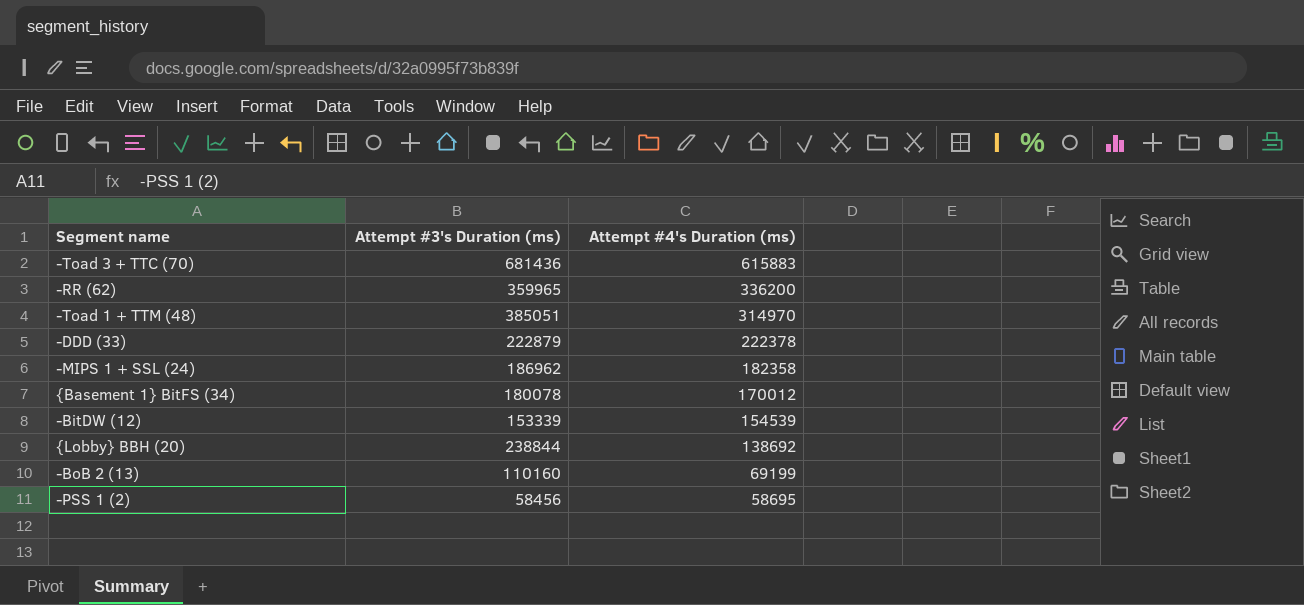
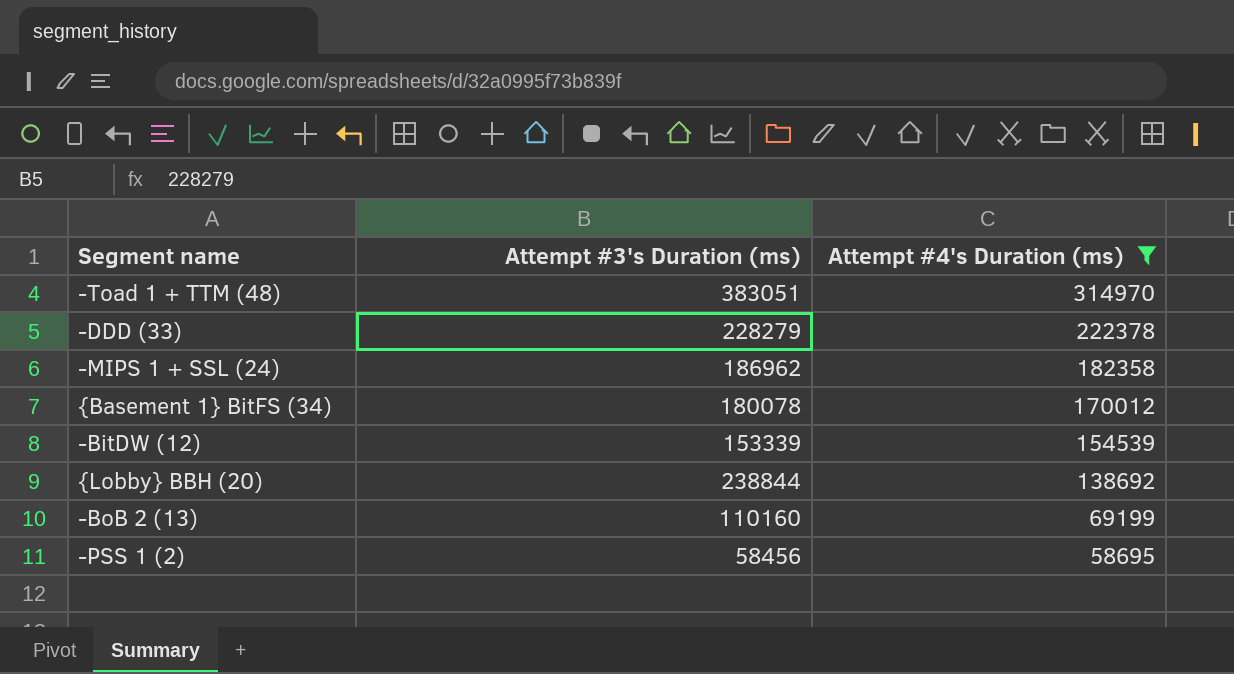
filter: none -> Attempt #4's Duration (ms) <= 314970
-Toad 1 + TTM (48) | Attempt #3's Duration (ms): 385051 -> 383051
-DDD (33) | Attempt #3's Duration (ms): 222879 -> 228279

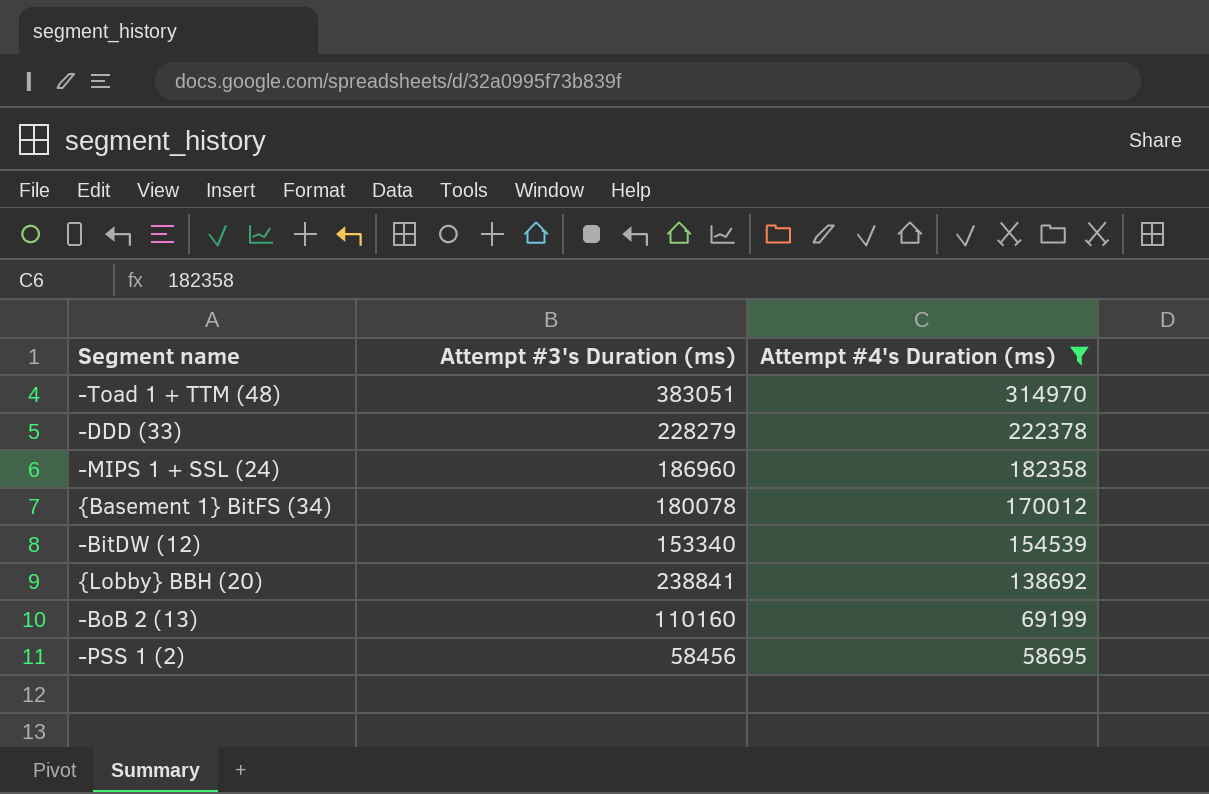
-MIPS 1 + SSL (24) | Attempt #3's Duration (ms): 186962 -> 186960
-BitDW (12) | Attempt #3's Duration (ms): 153339 -> 153340
{Lobby} BBH (20) | Attempt #3's Duration (ms): 238844 -> 238841

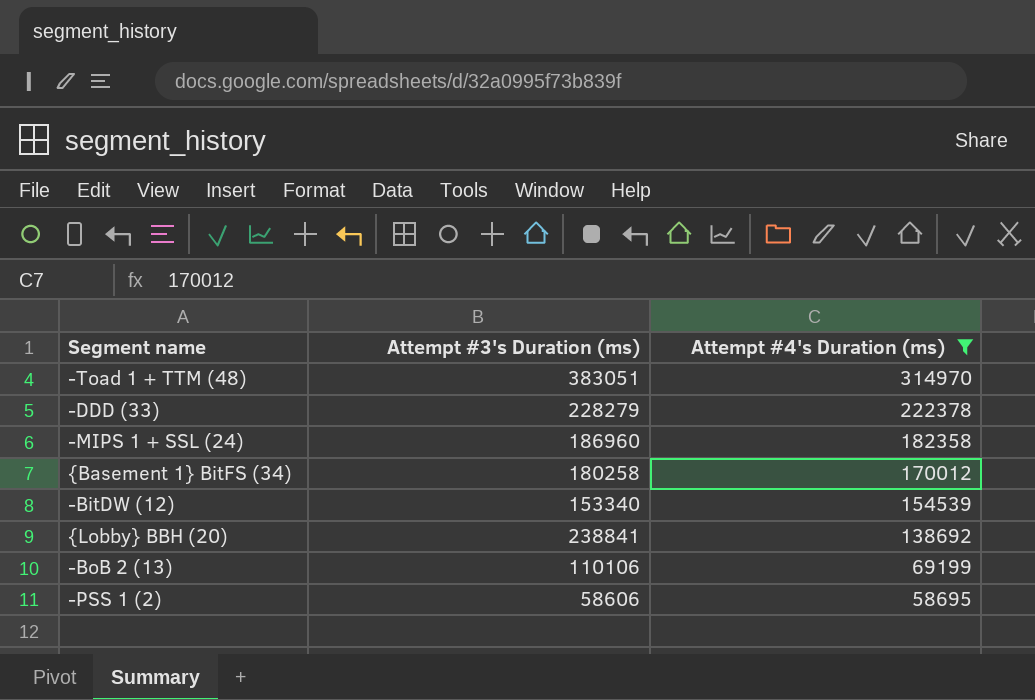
{Basement 1} BitFS (34) | Attempt #3's Duration (ms): 180078 -> 180258
-BoB 2 (13) | Attempt #3's Duration (ms): 110160 -> 110106
-PSS 1 (2) | Attempt #3's Duration (ms): 58456 -> 58606

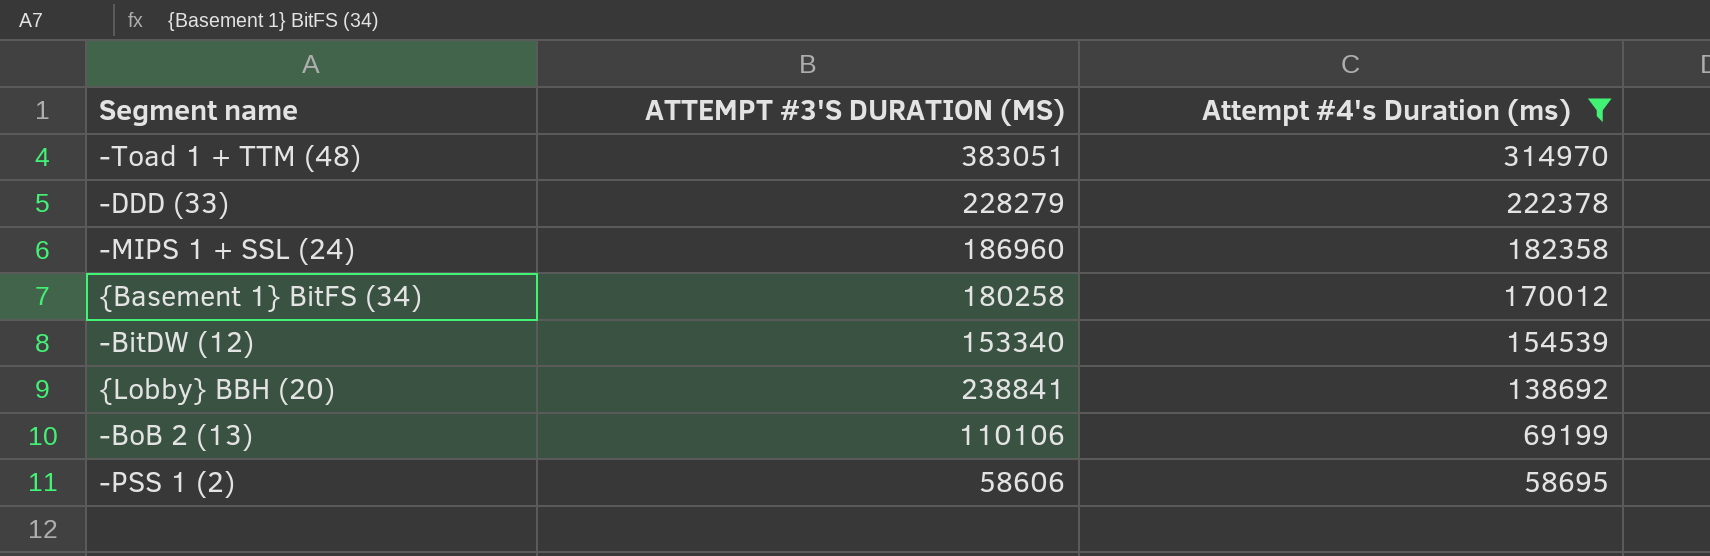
column name: Attempt #3's Duration (ms) -> ATTEMPT #3'S DURATION (MS)

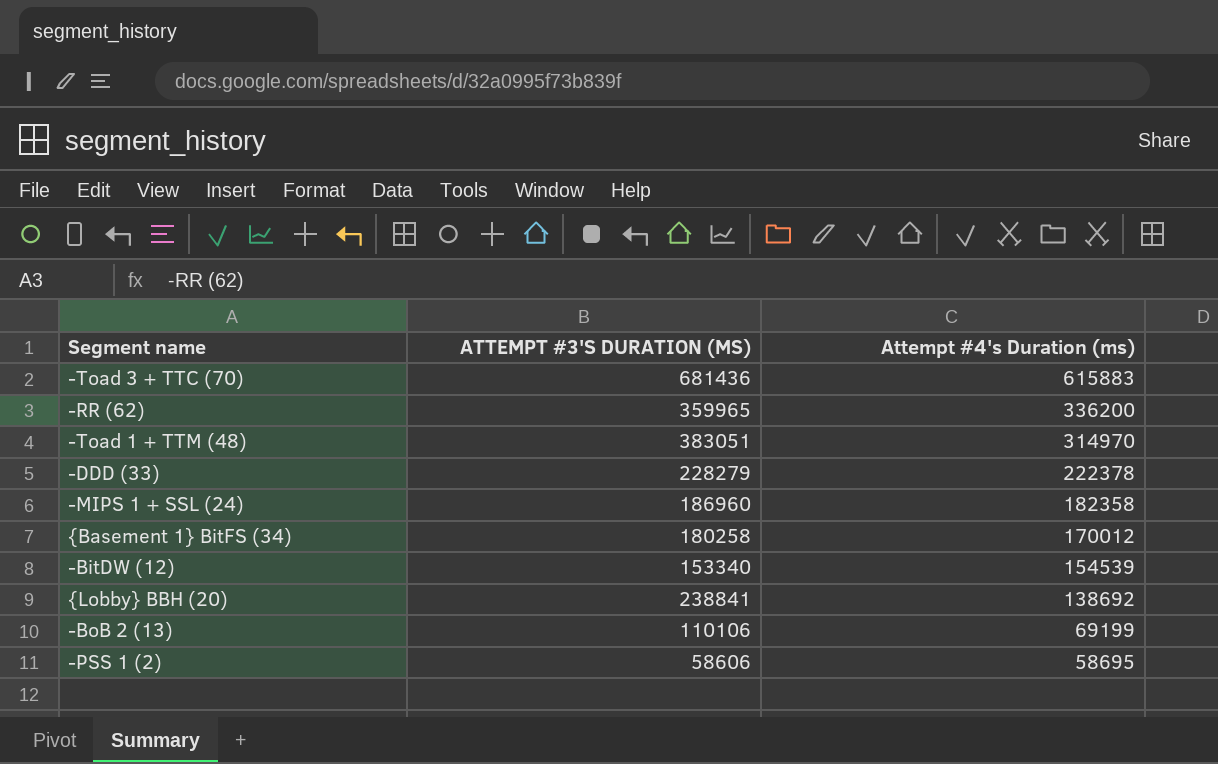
filter: Attempt #4's Duration (ms) <= 314970 -> none

